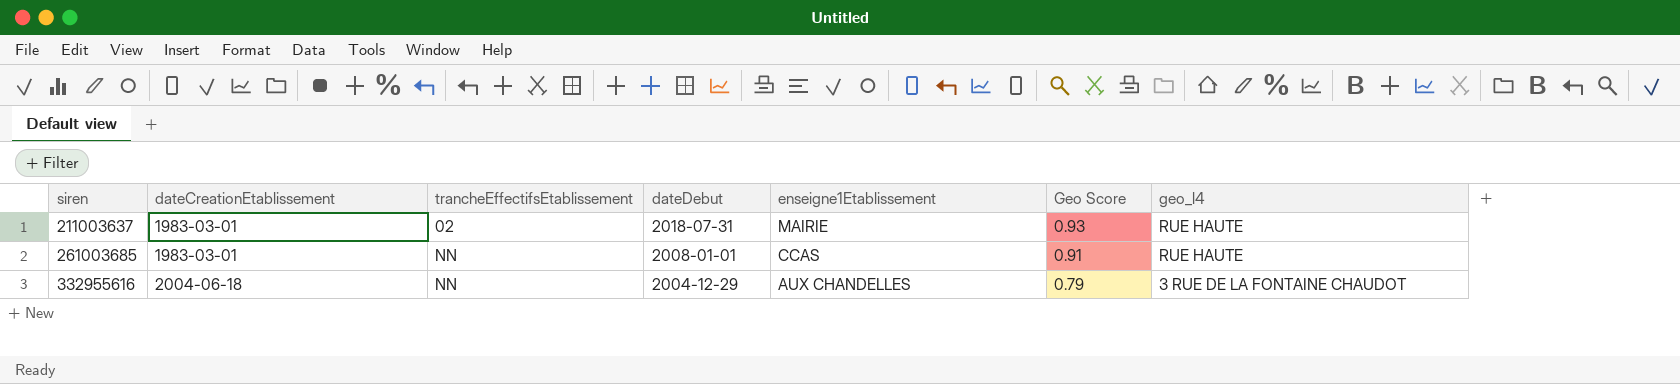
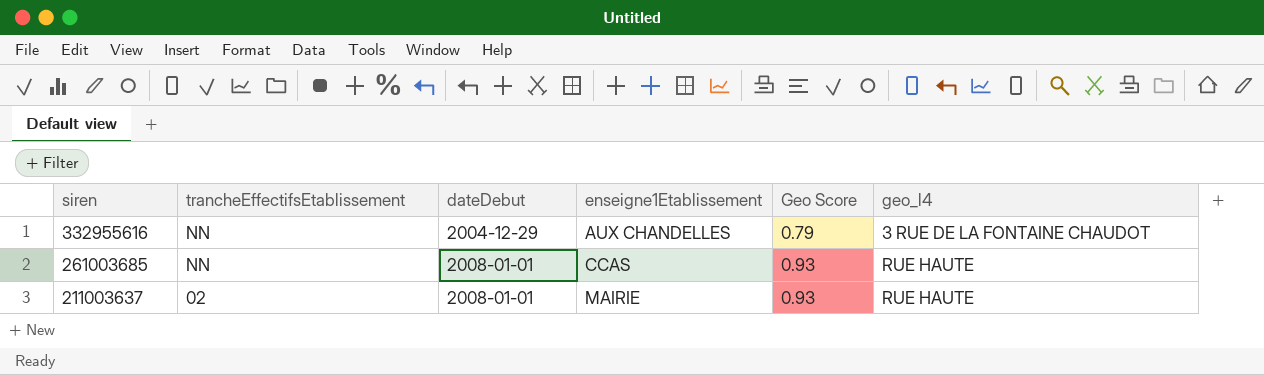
row order: siren ascending -> siren descending
column dateCreationEtablissement | position: 2 -> none
261003685 | Geo Score: 0.91 -> 0.93
211003637 | dateDebut: 2018-07-31 -> 2008-01-01

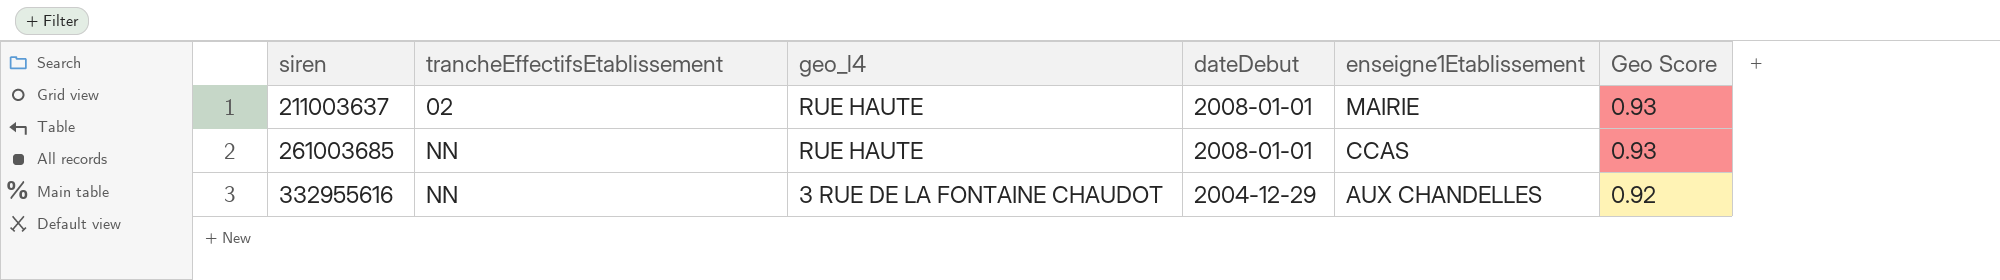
row order: siren descending -> siren ascending
column geo_l4 | position: 6 -> 3
332955616 | Geo Score: 0.79 -> 0.92

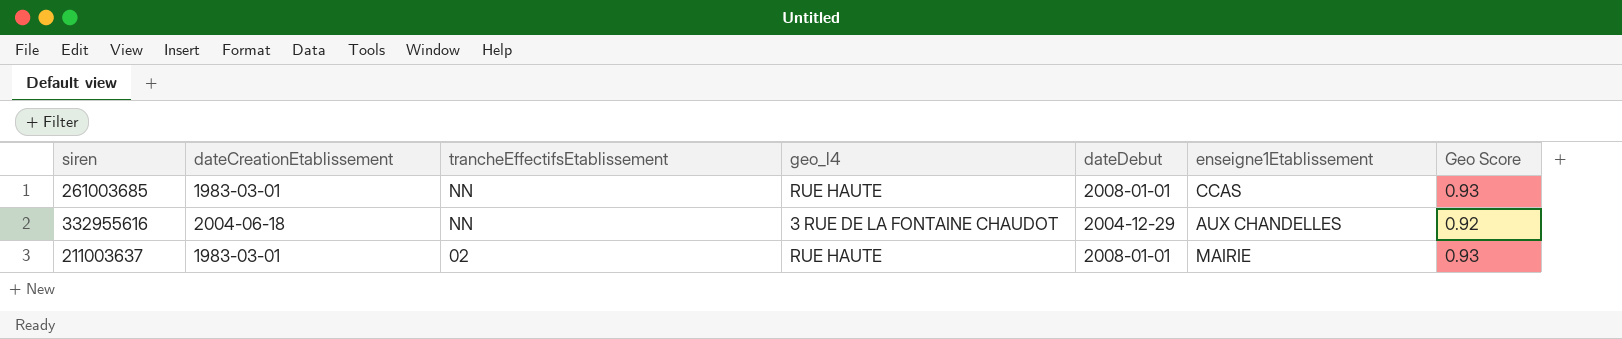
row order: siren ascending -> trancheEffectifsEtablissement descending
column dateCreationEtablissement | position: none -> 2

